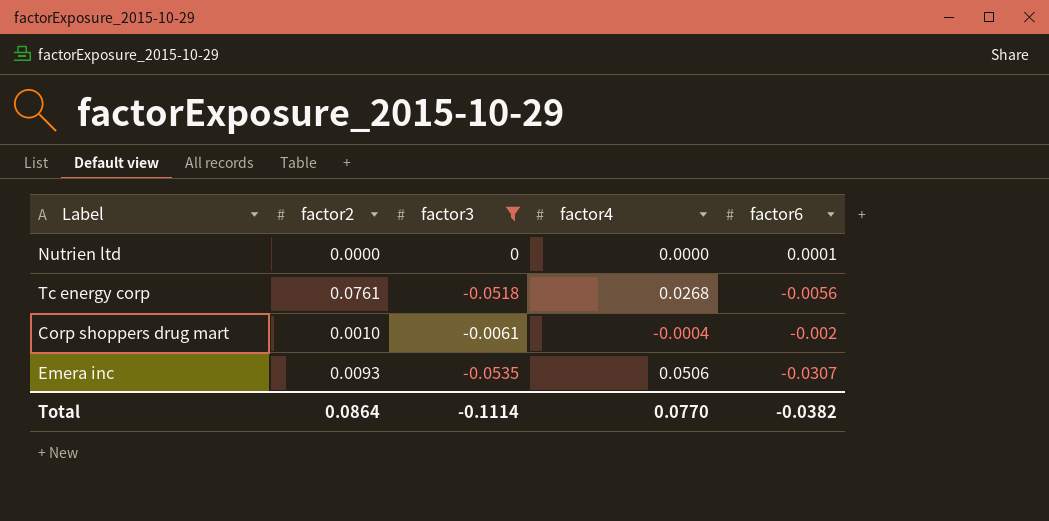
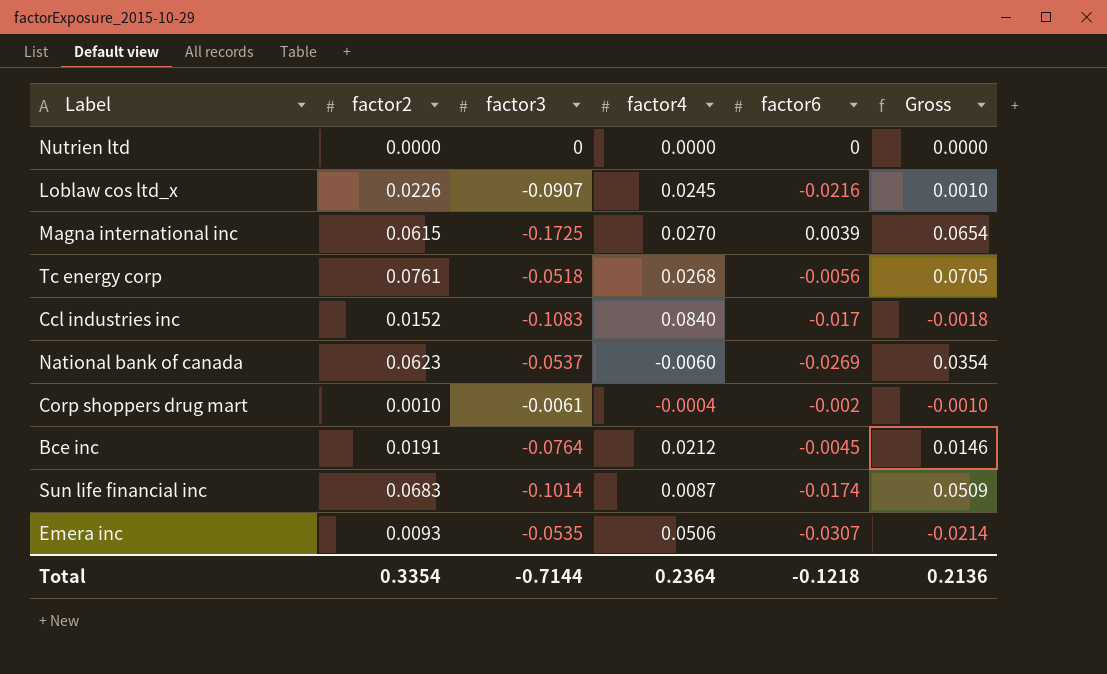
filter: factor3 >= -0.0535 -> none
column Gross | formula: none -> [factor2] + [factor6]
Nutrien ltd | factor6: 0.0001 -> 0
Total | factor2: 0.0864 -> 0.3354
Total | factor3: -0.1114 -> -0.7144
Total | factor4: 0.0770 -> 0.2364
Total | factor6: -0.0382 -> -0.1218

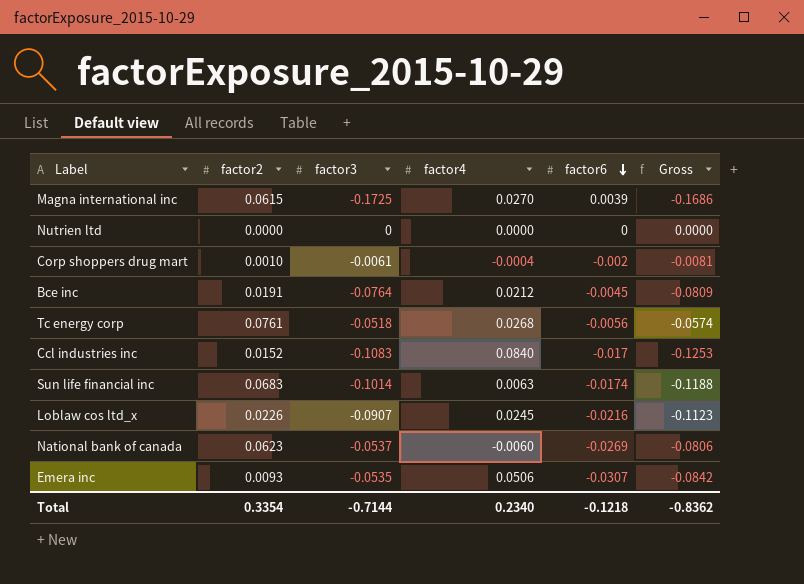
row order: none -> factor6 descending
column Gross | formula: [factor2] + [factor6] -> [factor3] + [factor6]
Sun life financial inc | factor4: 0.0087 -> 0.0063
Total | factor4: 0.2364 -> 0.2340
Total | Gross: 0.2136 -> -0.8362

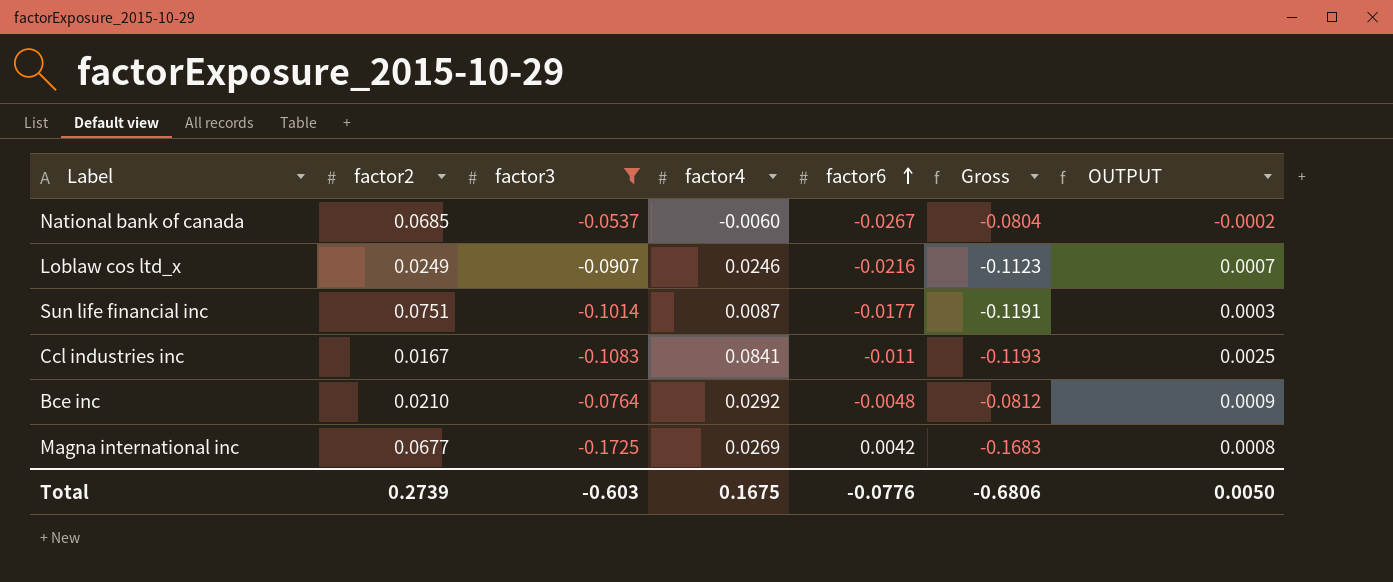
filter: none -> factor3 <= -0.0537
row order: factor6 descending -> factor6 ascending
column OUTPUT | formula: none -> [factor4] * 0.03
National bank of canada | factor2: 0.0623 -> 0.0685
National bank of canada | factor6: -0.0269 -> -0.0267
National bank of canada | Gross: -0.0806 -> -0.0804
Loblaw cos ltd_x | factor2: 0.0226 -> 0.0249
Loblaw cos ltd_x | factor4: 0.0245 -> 0.0246
Sun life financial inc | factor2: 0.0683 -> 0.0751
Sun life financial inc | factor4: 0.0063 -> 0.0087
Sun life financial inc | factor6: -0.0174 -> -0.0177
Sun life financial inc | Gross: -0.1188 -> -0.1191
Ccl industries inc | factor2: 0.0152 -> 0.0167
Ccl industries inc | factor4: 0.0840 -> 0.0841
Ccl industries inc | factor6: -0.017 -> -0.011
Ccl industries inc | Gross: -0.1253 -> -0.1193
Bce inc | factor2: 0.0191 -> 0.0210
Bce inc | factor4: 0.0212 -> 0.0292
Bce inc | factor6: -0.0045 -> -0.0048
Bce inc | Gross: -0.0809 -> -0.0812
Magna international inc | factor2: 0.0615 -> 0.0677
Magna international inc | factor4: 0.0270 -> 0.0269
Magna international inc | factor6: 0.0039 -> 0.0042
Magna international inc | Gross: -0.1686 -> -0.1683
Total | factor2: 0.3354 -> 0.2739
Total | factor3: -0.7144 -> -0.603
Total | factor4: 0.2340 -> 0.1675
Total | factor6: -0.1218 -> -0.0776
Total | Gross: -0.8362 -> -0.6806

